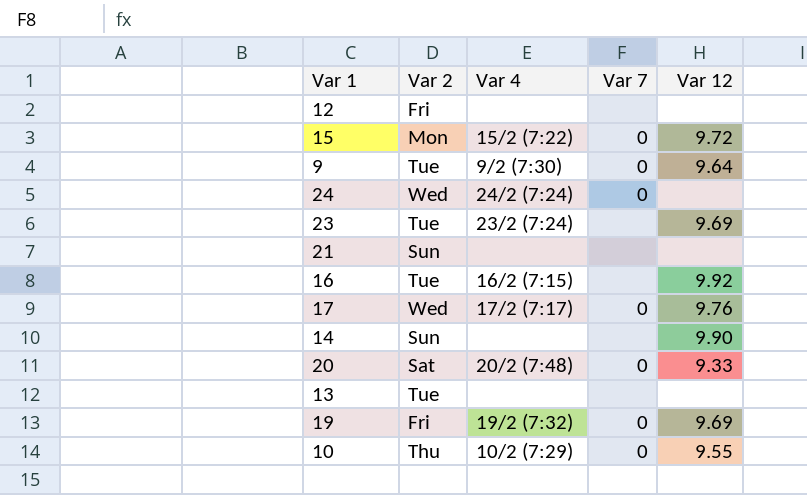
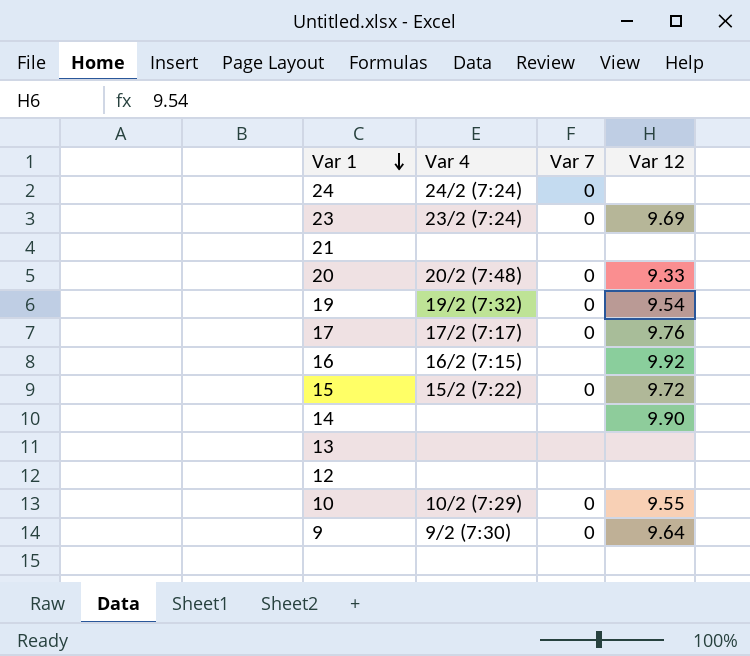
row order: none -> Var 1 descending
column Var 2 | position: 2 -> none
23 | Var 7: none -> 0
19 | Var 12: 9.69 -> 9.54

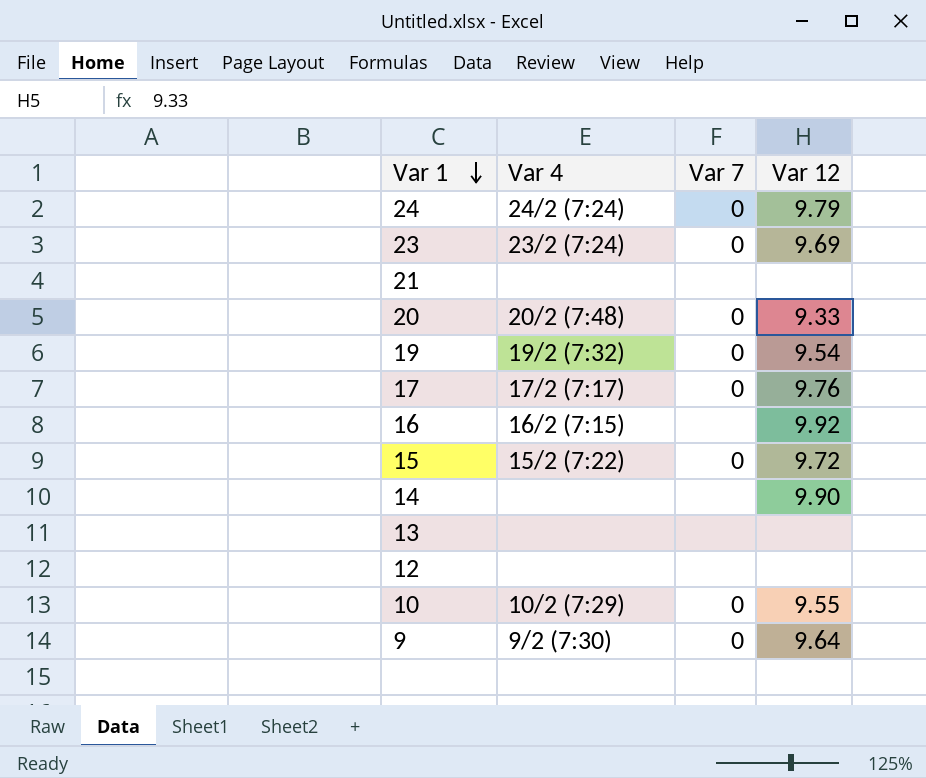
24 | Var 12: none -> 9.79

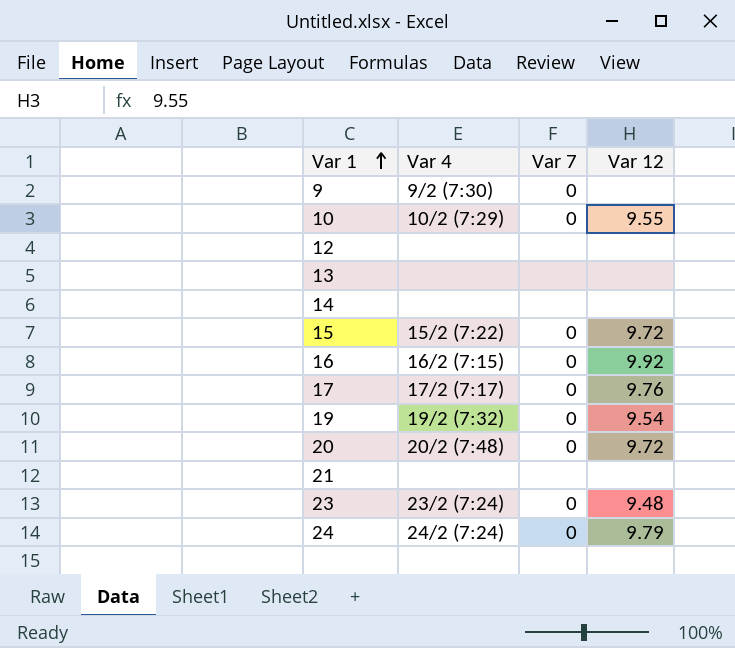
row order: Var 1 descending -> Var 1 ascending
9 | Var 12: 9.64 -> none
14 | Var 12: 9.90 -> none
16 | Var 7: none -> 0
20 | Var 12: 9.33 -> 9.72
23 | Var 12: 9.69 -> 9.48

